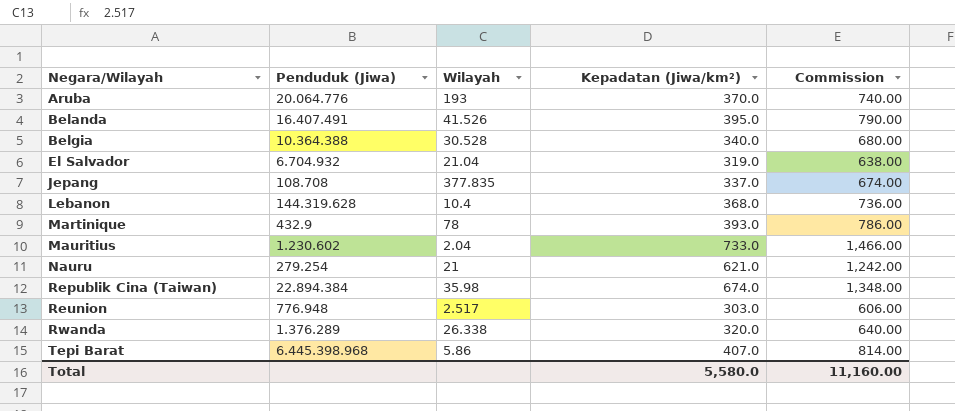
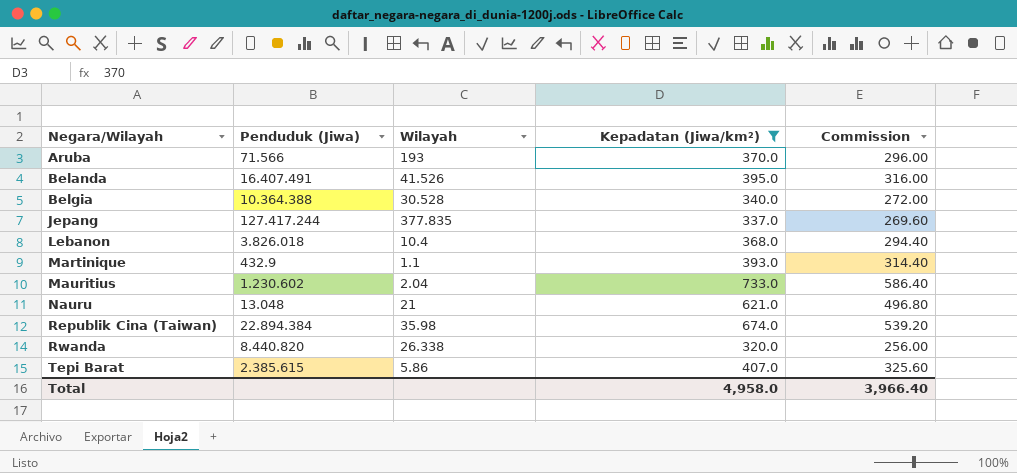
filter: none -> Kepadatan (Jiwa/km²) >= 320.0
column Commission | formula: [Kepadatan (Jiwa/km²)] * 2 -> [Kepadatan (Jiwa/km²)] * 0.8
Aruba | Penduduk (Jiwa): 20.064.776 -> 71.566
Jepang | Penduduk (Jiwa): 108.708 -> 127.417.244
Lebanon | Penduduk (Jiwa): 144.319.628 -> 3.826.018
Martinique | Wilayah: 78 -> 1.1
Nauru | Penduduk (Jiwa): 279.254 -> 13.048
Rwanda | Penduduk (Jiwa): 1.376.289 -> 8.440.820
Tepi Barat | Penduduk (Jiwa): 6.445.398.968 -> 2.385.615
Total | Kepadatan (Jiwa/km²): 5,580.0 -> 4,958.0
Total | Commission: 11,160.00 -> 3,966.40

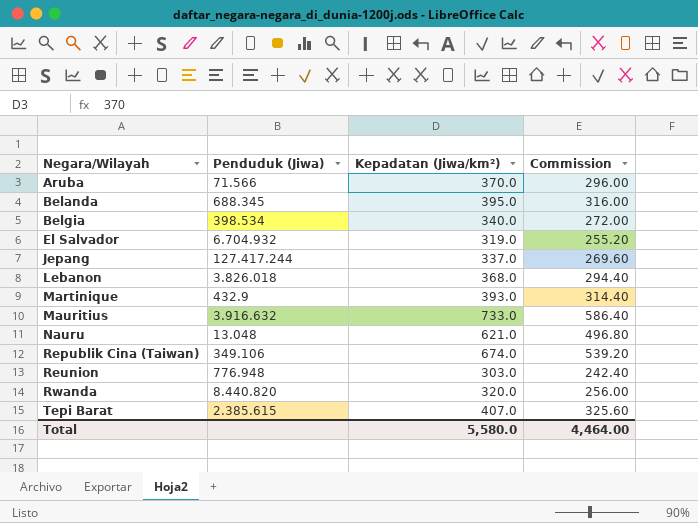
filter: Kepadatan (Jiwa/km²) >= 320.0 -> none
column Wilayah | position: 3 -> none
Belanda | Penduduk (Jiwa): 16.407.491 -> 688.345
Belgia | Penduduk (Jiwa): 10.364.388 -> 398.534
Mauritius | Penduduk (Jiwa): 1.230.602 -> 3.916.632
Republik Cina (Taiwan) | Penduduk (Jiwa): 22.894.384 -> 349.106
Total | Kepadatan (Jiwa/km²): 4,958.0 -> 5,580.0
Total | Commission: 3,966.40 -> 4,464.00

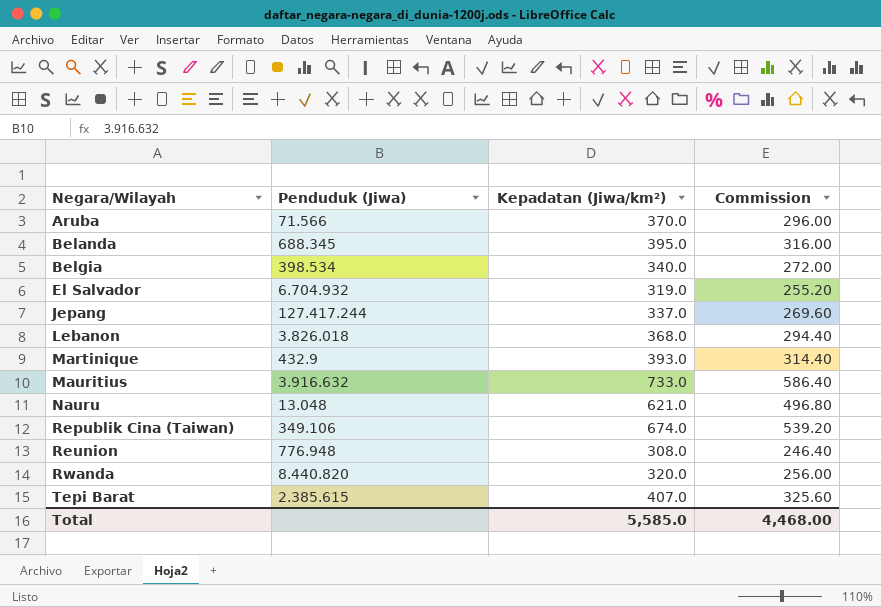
Reunion | Kepadatan (Jiwa/km²): 303.0 -> 308.0
Reunion | Commission: 242.40 -> 246.40
Total | Kepadatan (Jiwa/km²): 5,580.0 -> 5,585.0
Total | Commission: 4,464.00 -> 4,468.00

